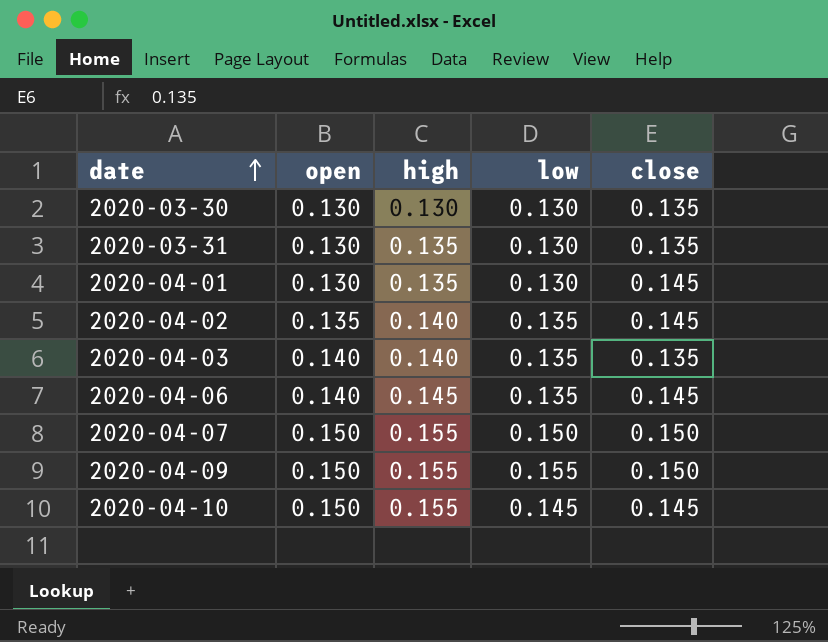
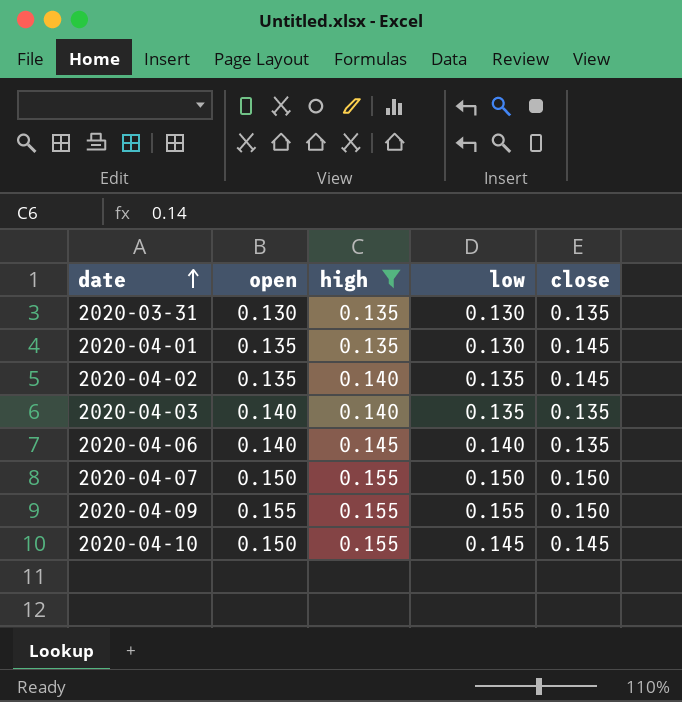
filter: none -> high != 0.130
2020-04-01 | open: 0.130 -> 0.135
2020-04-06 | low: 0.135 -> 0.140
2020-04-06 | close: 0.145 -> 0.135
2020-04-09 | open: 0.150 -> 0.155

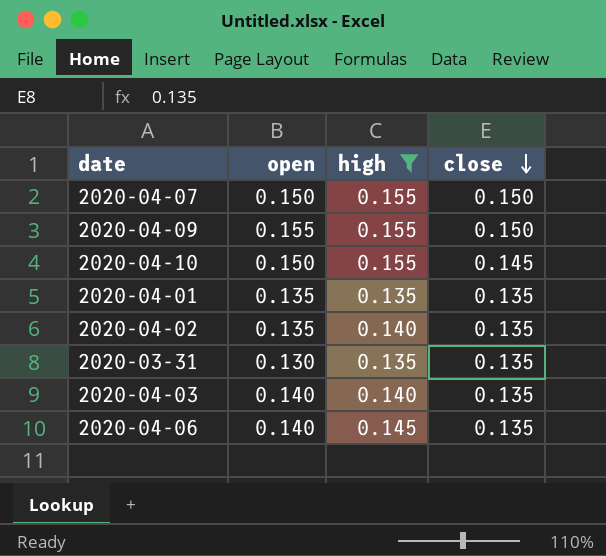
row order: date ascending -> close descending
column low | position: 4 -> none
2020-04-01 | close: 0.145 -> 0.135
2020-04-02 | close: 0.145 -> 0.135

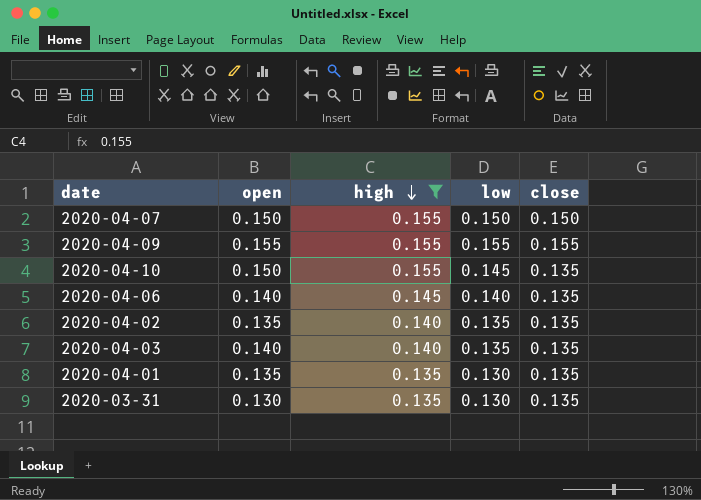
row order: close descending -> high descending
column low | position: none -> 4
2020-04-09 | close: 0.150 -> 0.155
2020-04-10 | close: 0.145 -> 0.135

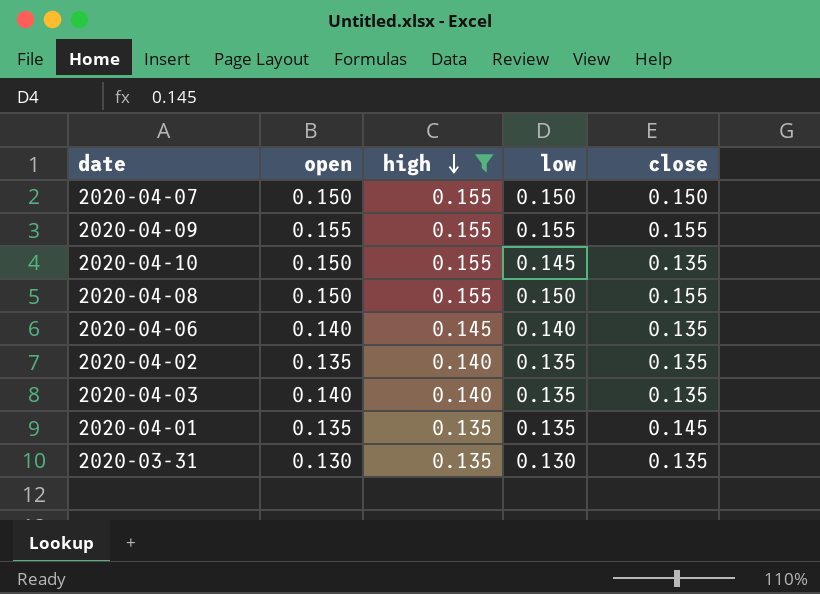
row 2020-04-08: none -> 0.150 | 0.155 | 0.150 | 0.155
2020-04-01 | low: 0.130 -> 0.135
2020-04-01 | close: 0.135 -> 0.145

